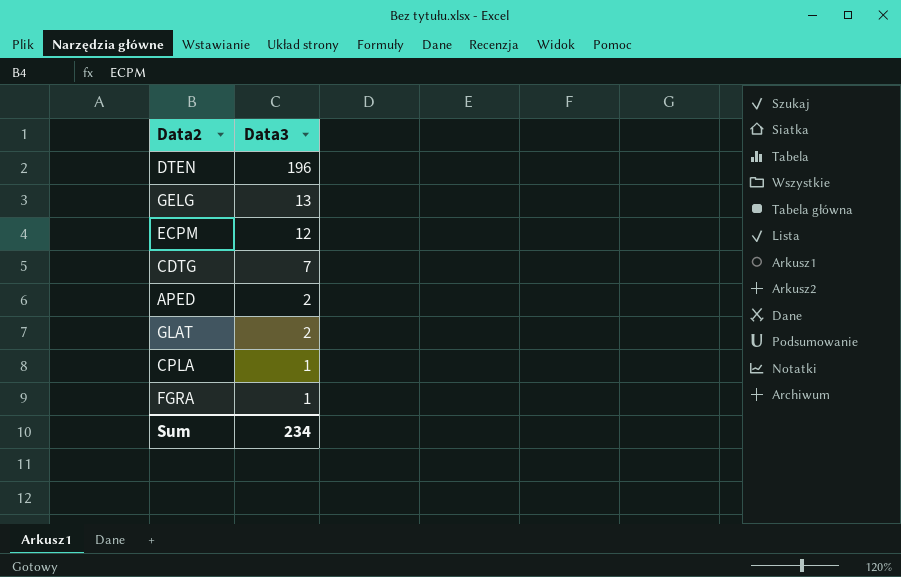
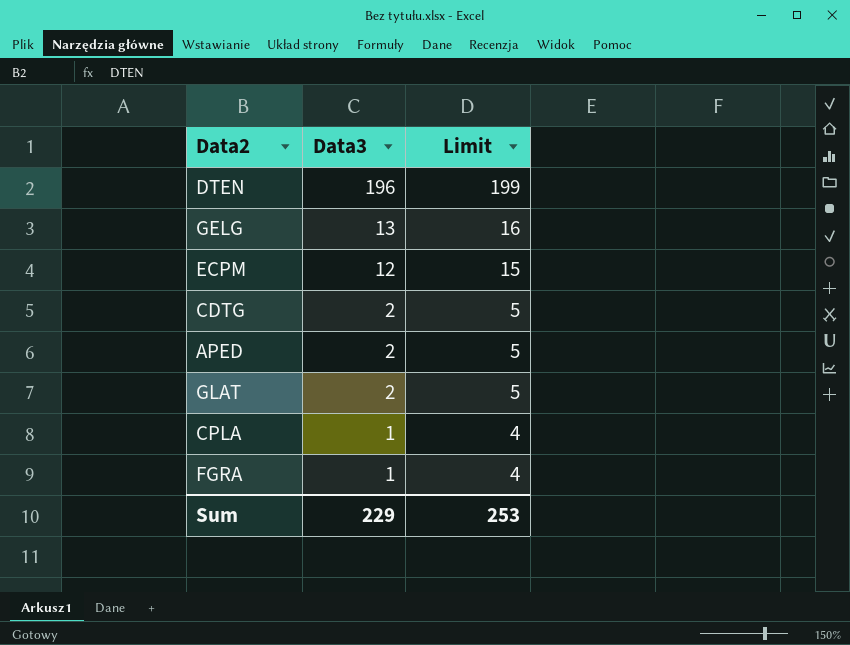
column Limit | formula: none -> [Data3] + 3
CDTG | Data3: 7 -> 2
Sum | Data3: 234 -> 229

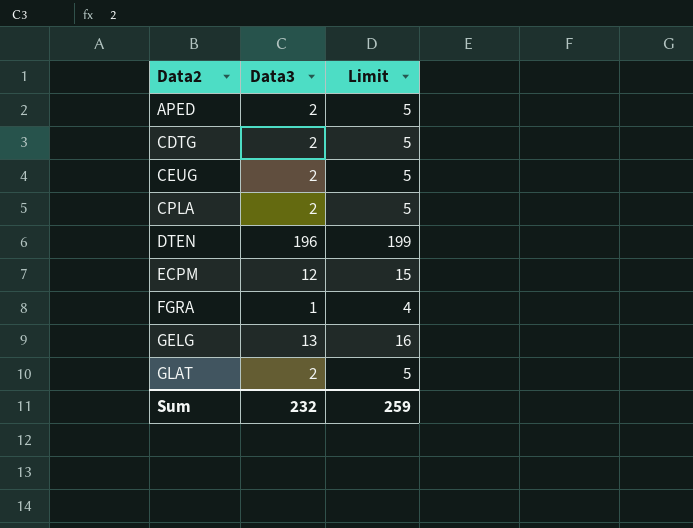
row order: Data3 descending -> Data2 ascending
row CEUG: none -> 2 | 5
CPLA | Data3: 1 -> 2
CPLA | Limit: 4 -> 5
Sum | Data3: 229 -> 232
Sum | Limit: 253 -> 259

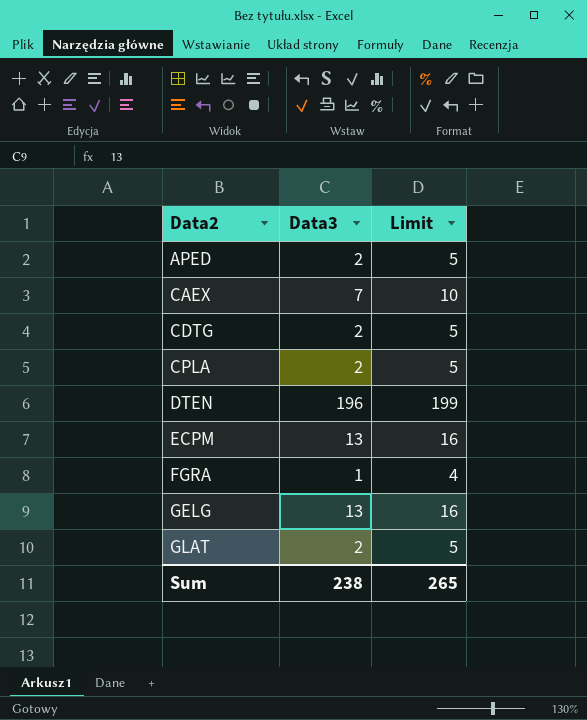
row CEUG: 2 | 5 -> none
row CAEX: none -> 7 | 10
ECPM | Data3: 12 -> 13
ECPM | Limit: 15 -> 16
Sum | Data3: 232 -> 238
Sum | Limit: 259 -> 265

